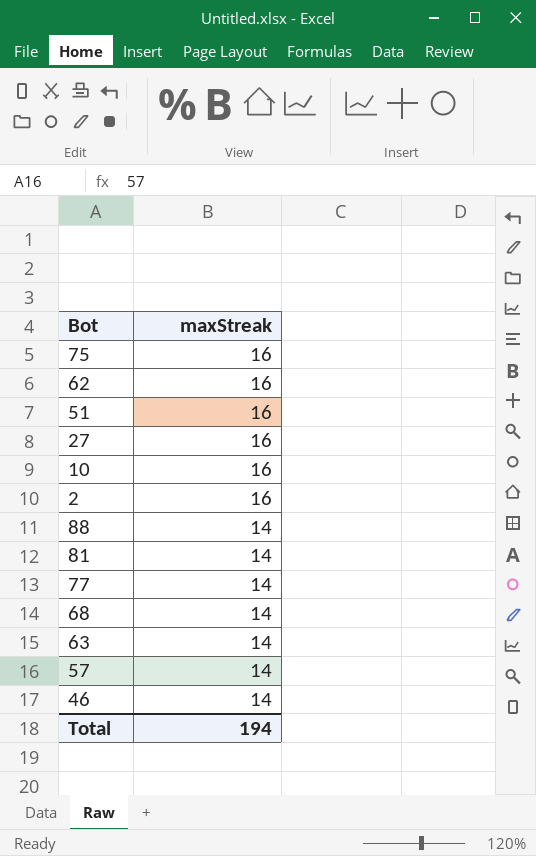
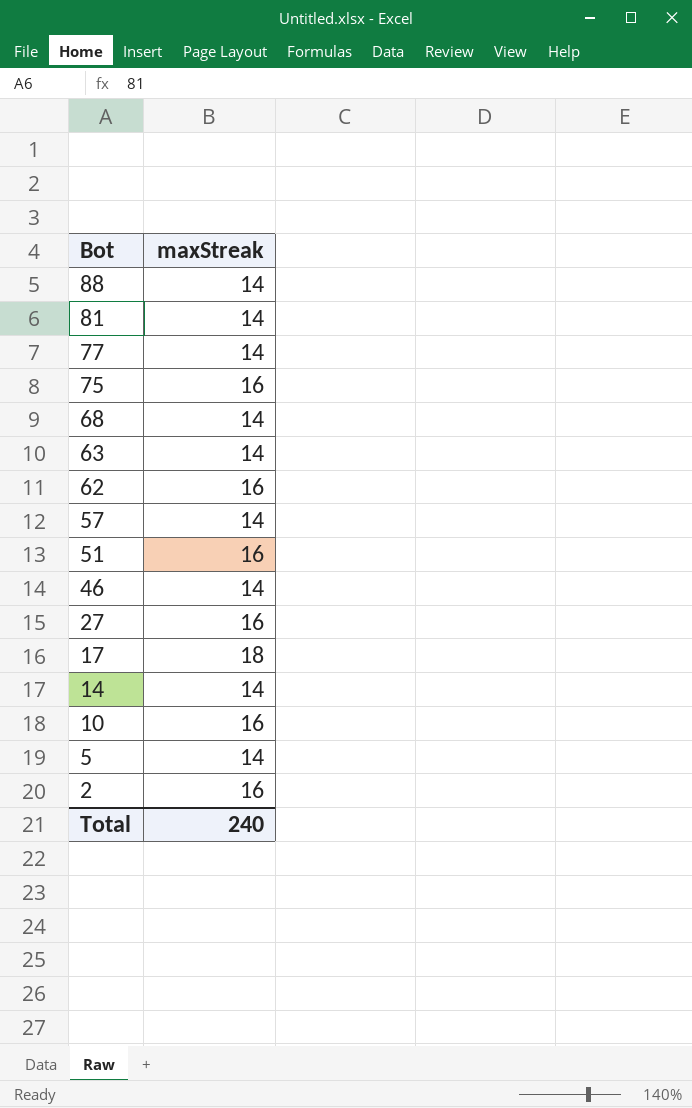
row order: maxStreak descending -> Bot descending
row 17: none -> 18
row 14: none -> 14
row 5: none -> 14
Total | maxStreak: 194 -> 240

